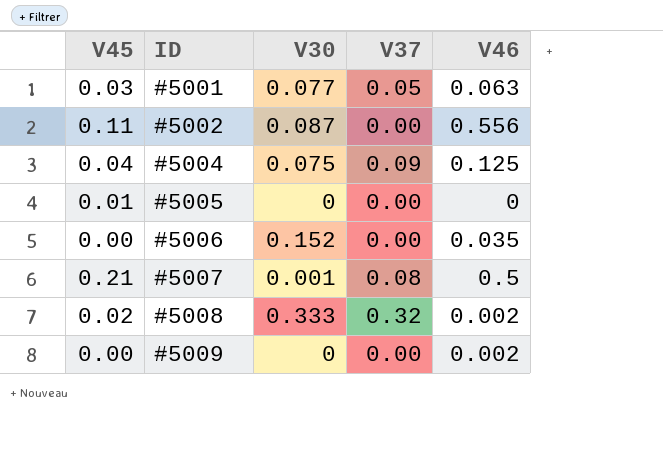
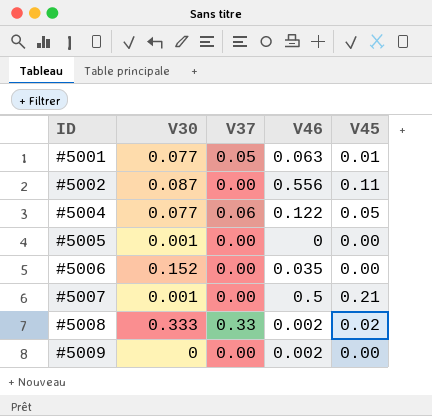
column V45 | position: 1 -> 5
#5001 | V45: 0.03 -> 0.01
#5004 | V30: 0.075 -> 0.077
#5004 | V37: 0.09 -> 0.06
#5004 | V46: 0.125 -> 0.122
#5004 | V45: 0.04 -> 0.05
#5005 | V30: 0 -> 0.001
#5005 | V45: 0.01 -> 0.00
#5007 | V37: 0.08 -> 0.00
#5008 | V37: 0.32 -> 0.33

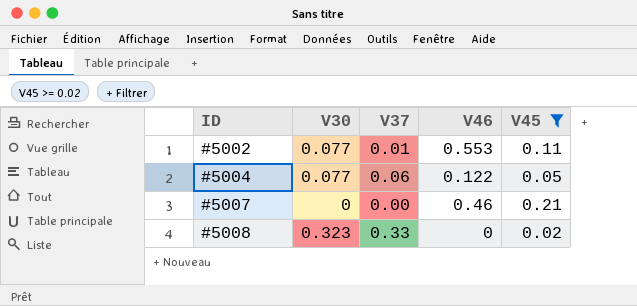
filter: none -> V45 >= 0.02
#5002 | V30: 0.087 -> 0.077
#5002 | V37: 0.00 -> 0.01
#5002 | V46: 0.556 -> 0.553
#5007 | V30: 0.001 -> 0
#5007 | V46: 0.5 -> 0.46
#5008 | V30: 0.333 -> 0.323
#5008 | V46: 0.002 -> 0

